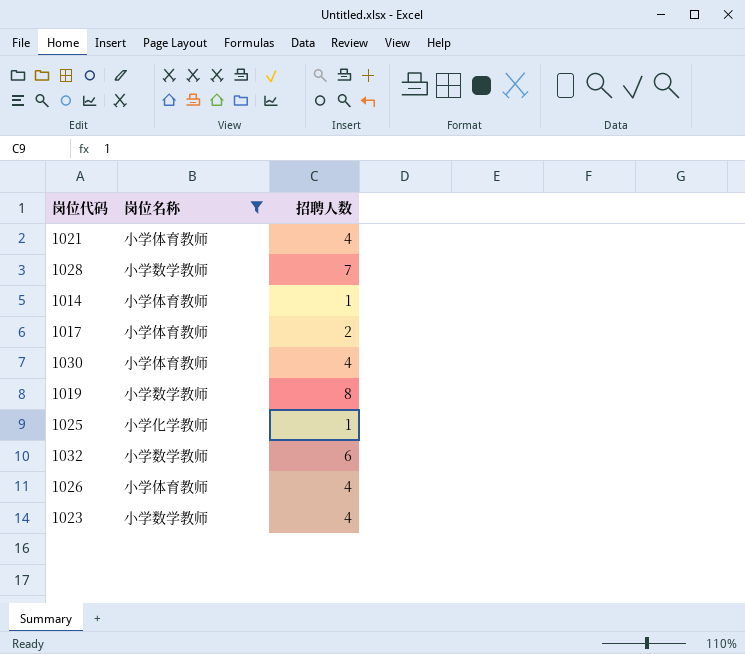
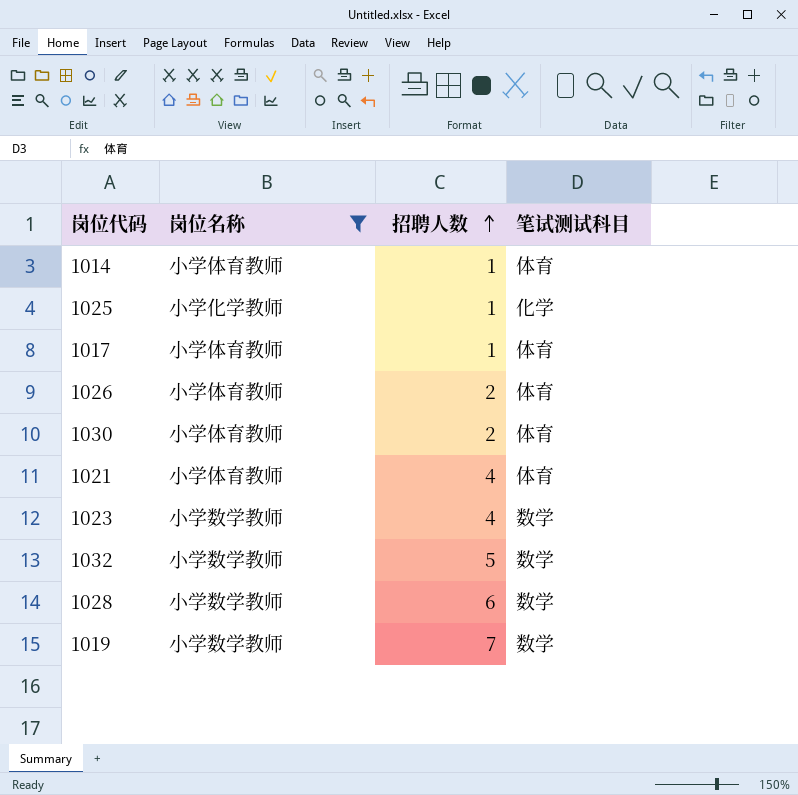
row order: none -> 招聘人数 ascending
column 笔试测试科目 | position: none -> 4
1017 | 招聘人数: 2 -> 1
1026 | 招聘人数: 4 -> 2
1030 | 招聘人数: 4 -> 2
1032 | 招聘人数: 6 -> 5
1028 | 招聘人数: 7 -> 6
1019 | 招聘人数: 8 -> 7

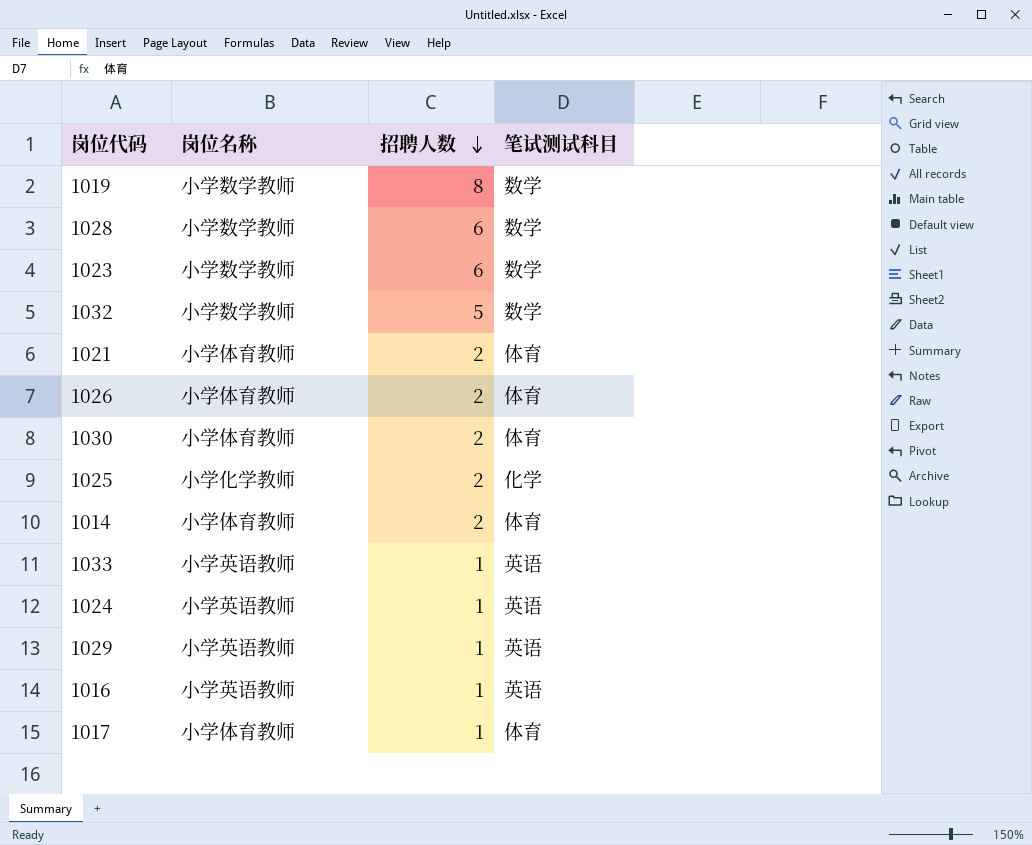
filter: 岗位名称 != 小学英语教师 -> none
row order: 招聘人数 ascending -> 招聘人数 descending
1019 | 招聘人数: 7 -> 8
1023 | 招聘人数: 4 -> 6
1021 | 招聘人数: 4 -> 2
1025 | 招聘人数: 1 -> 2
1014 | 招聘人数: 1 -> 2

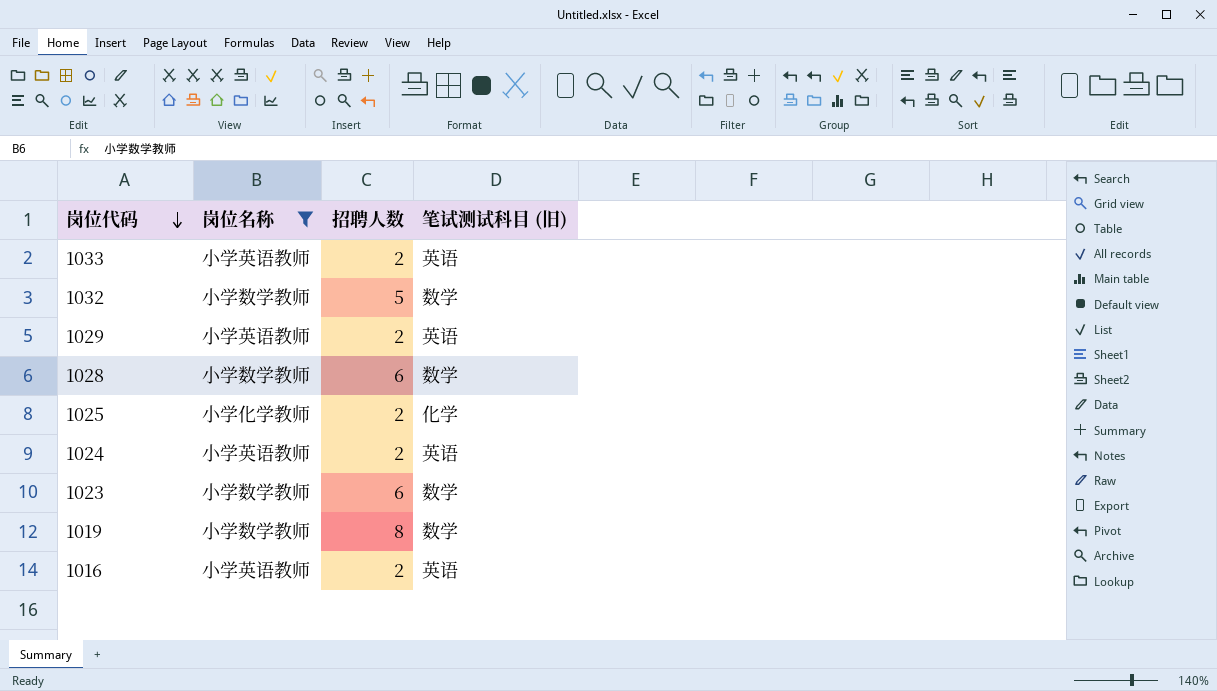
filter: none -> 岗位名称 != 小学体育教师
row order: 招聘人数 descending -> 岗位代码 descending
column name: 笔试测试科目 -> 笔试测试科目 (旧)
1033 | 招聘人数: 1 -> 2
1029 | 招聘人数: 1 -> 2
1024 | 招聘人数: 1 -> 2
1016 | 招聘人数: 1 -> 2

